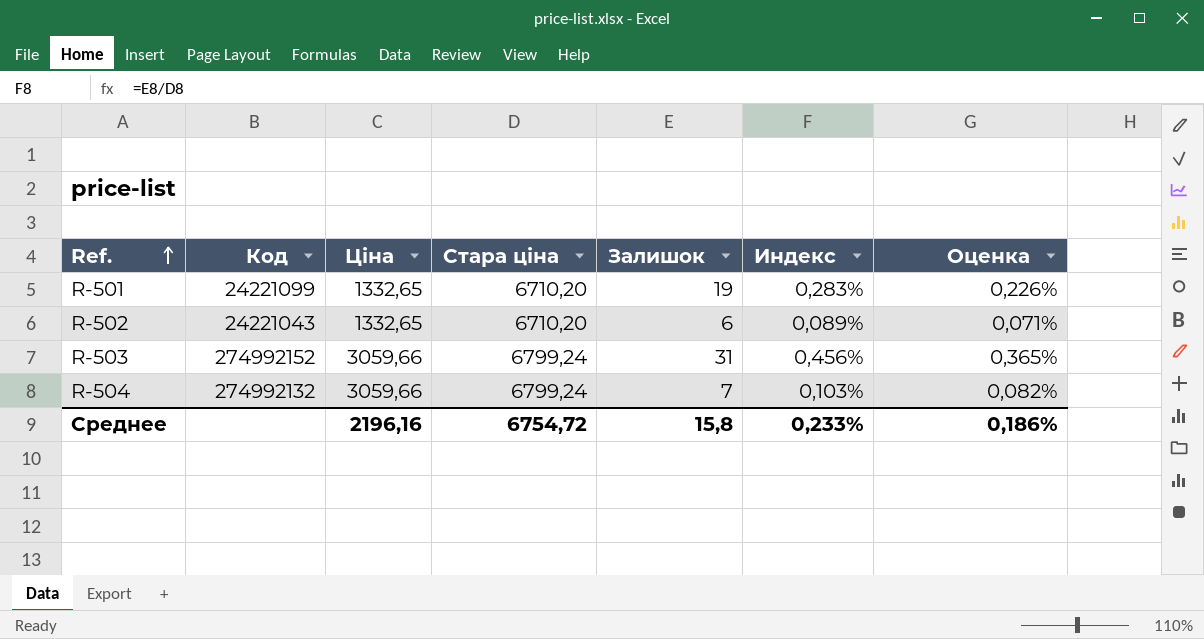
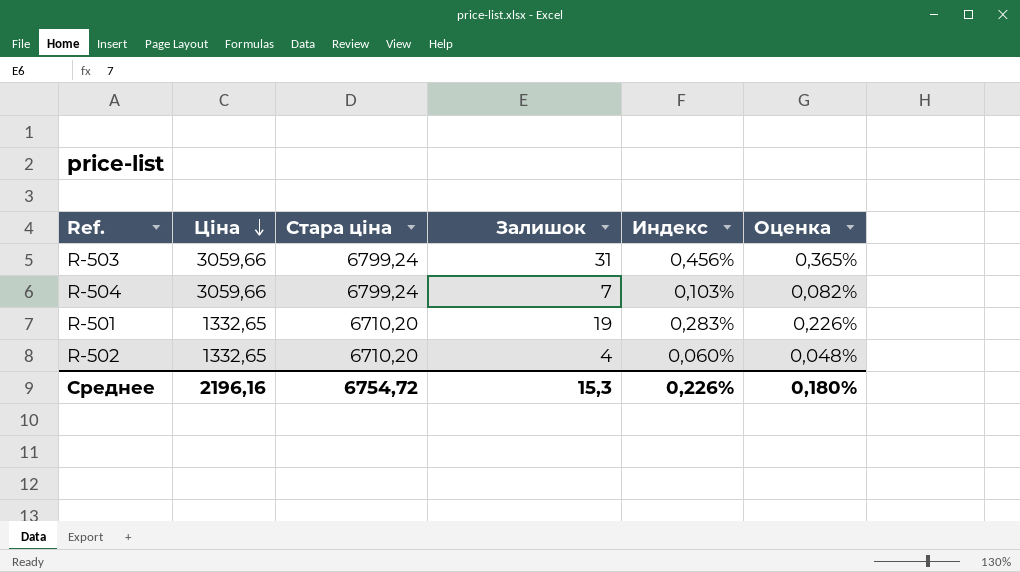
row order: Ref. ascending -> Ціна descending
column Код | position: 2 -> none
R-502 | Залишок: 6 -> 4
R-502 | Индекс: 0,089% -> 0,060%
R-502 | Оценка: 0,071% -> 0,048%
Среднее | Залишок: 15,8 -> 15,3
Среднее | Индекс: 0,233% -> 0,226%
Среднее | Оценка: 0,186% -> 0,180%

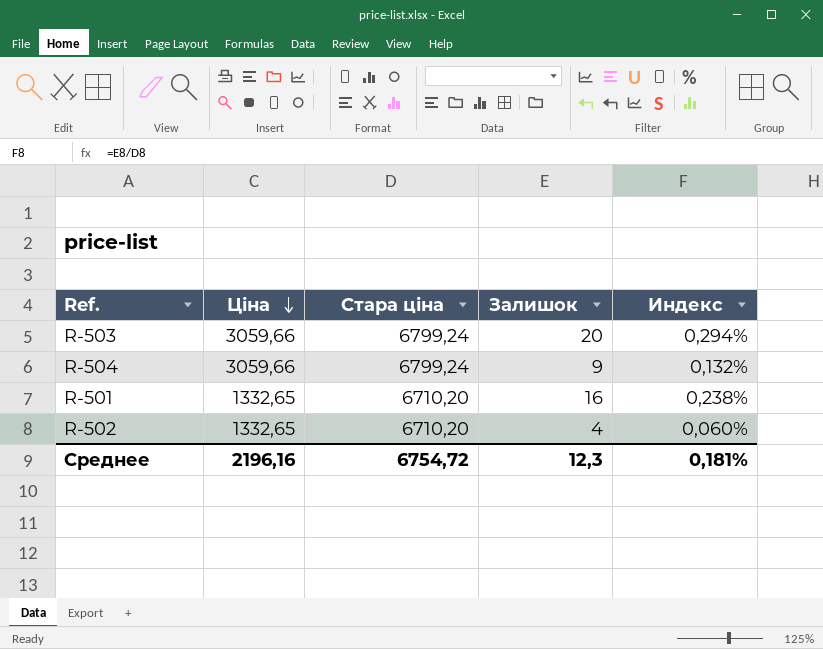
column Оценка | formula: [Индекс] * 0,8 -> none
R-503 | Залишок: 31 -> 20
R-503 | Индекс: 0,456% -> 0,294%
R-504 | Залишок: 7 -> 9
R-504 | Индекс: 0,103% -> 0,132%
R-501 | Залишок: 19 -> 16
R-501 | Индекс: 0,283% -> 0,238%
Среднее | Залишок: 15,3 -> 12,3
Среднее | Индекс: 0,226% -> 0,181%

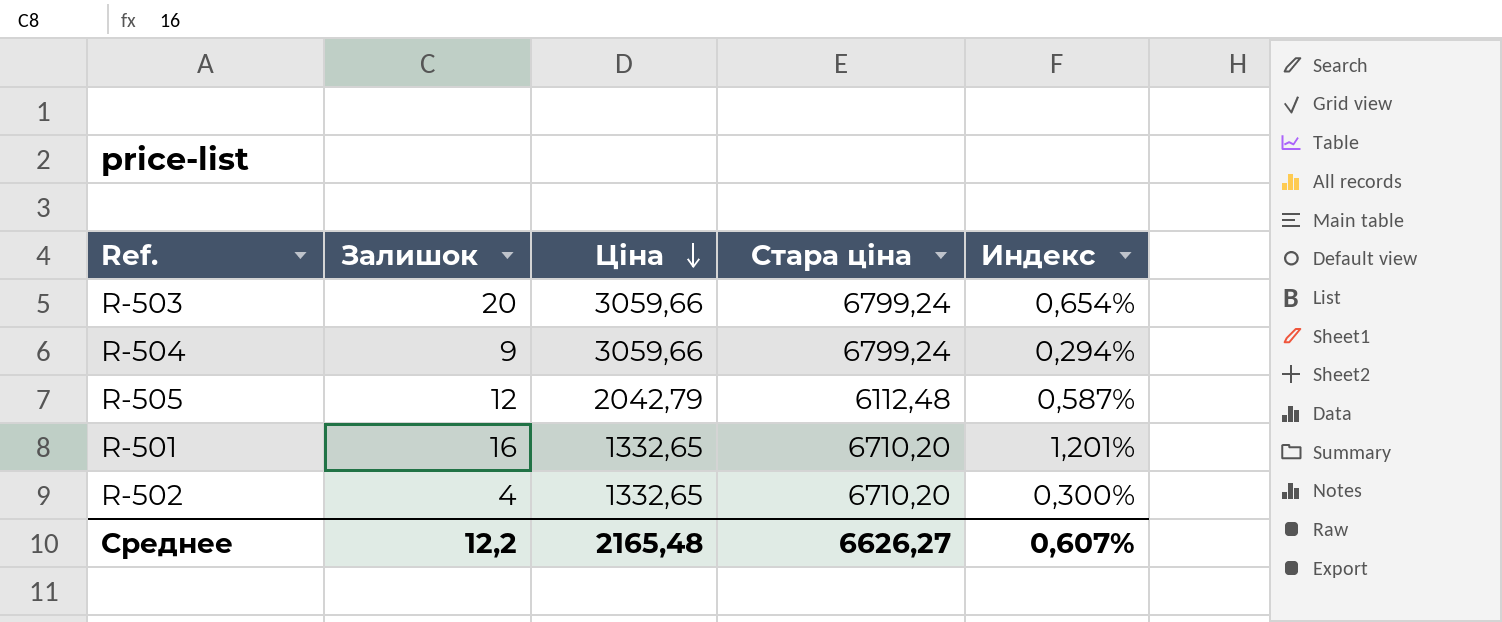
column Залишок | position: 4 -> 2
column Индекс | formula: [Залишок] / [Стара ціна] -> [Залишок] / [Ціна]
row R-505: none -> 12 | 2042,79 | 6112,48 | 0,587%
Среднее | Залишок: 12,3 -> 12,2
Среднее | Ціна: 2196,16 -> 2165,48
Среднее | Стара ціна: 6754,72 -> 6626,27
Среднее | Индекс: 0,181% -> 0,607%

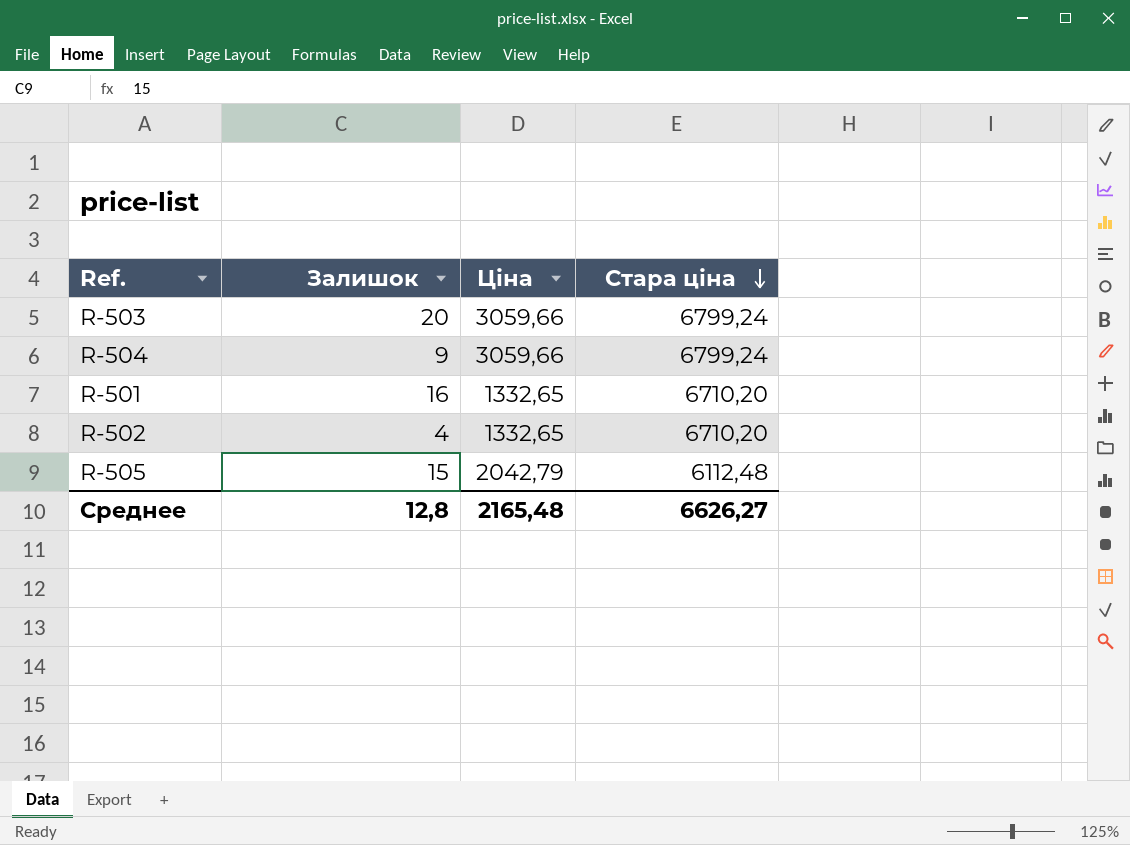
row order: Ціна descending -> Стара ціна descending
column Индекс | formula: [Залишок] / [Ціна] -> none
R-505 | Залишок: 12 -> 15
Среднее | Залишок: 12,2 -> 12,8

